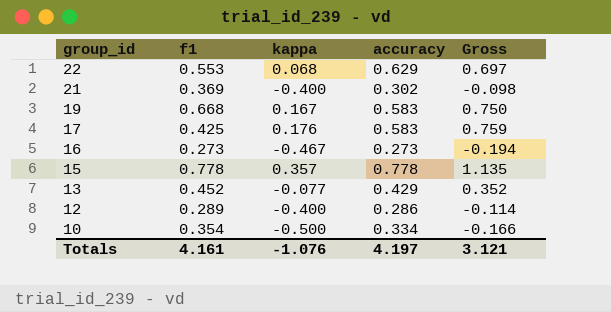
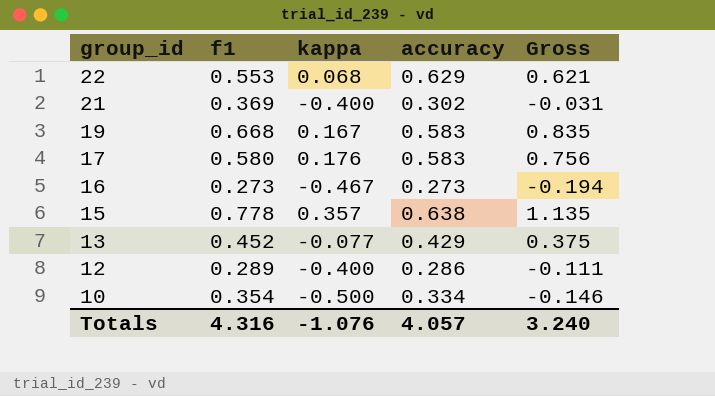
column Gross | formula: [kappa] + [accuracy] -> [f1] + [kappa]
17 | f1: 0.425 -> 0.580
15 | accuracy: 0.778 -> 0.638
Totals | f1: 4.161 -> 4.316
Totals | accuracy: 4.197 -> 4.057
Totals | Gross: 3.121 -> 3.240

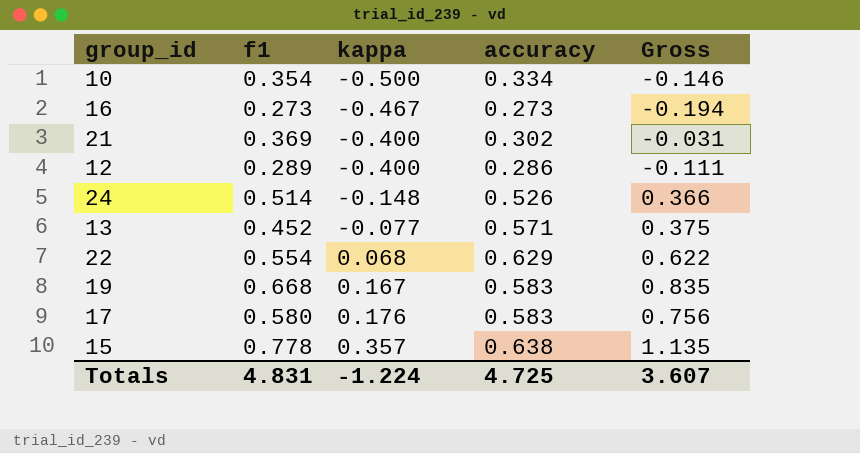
row order: group_id descending -> kappa ascending
row 24: none -> 0.514 | -0.148 | 0.526 | 0.366
13 | accuracy: 0.429 -> 0.571
22 | f1: 0.553 -> 0.554
22 | Gross: 0.621 -> 0.622
Totals | f1: 4.316 -> 4.831
Totals | kappa: -1.076 -> -1.224
Totals | accuracy: 4.057 -> 4.725
Totals | Gross: 3.240 -> 3.607

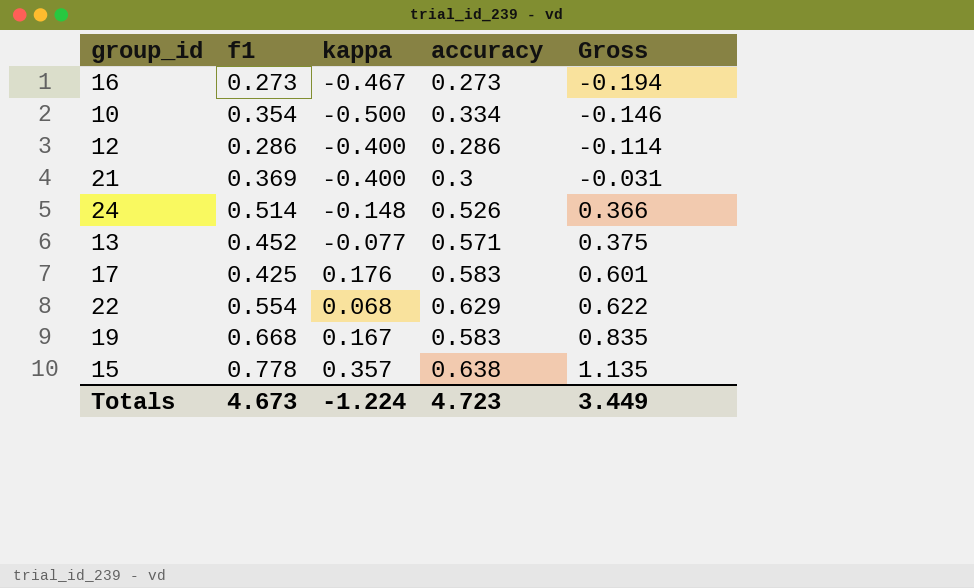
row order: kappa ascending -> Gross ascending
12 | f1: 0.289 -> 0.286
12 | Gross: -0.111 -> -0.114
21 | accuracy: 0.302 -> 0.3
17 | f1: 0.580 -> 0.425
17 | Gross: 0.756 -> 0.601
Totals | f1: 4.831 -> 4.673
Totals | accuracy: 4.725 -> 4.723
Totals | Gross: 3.607 -> 3.449

